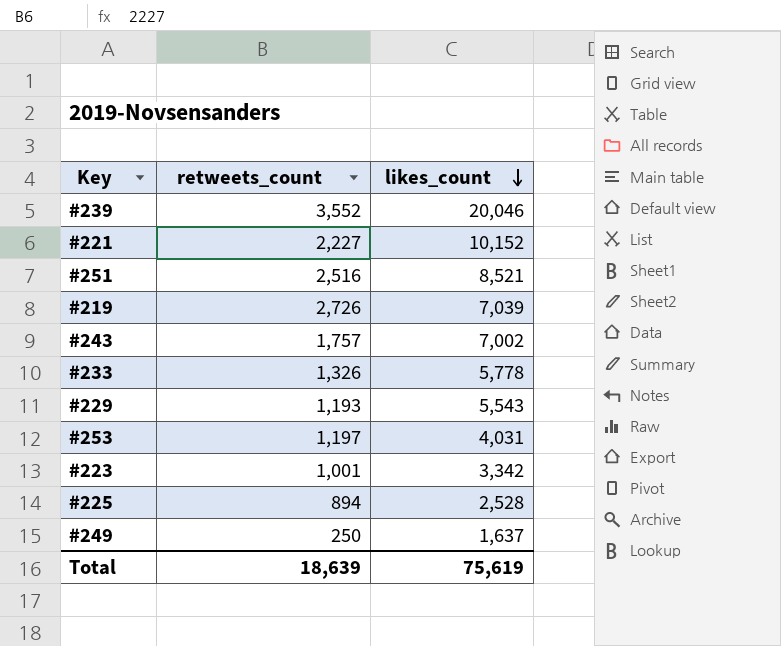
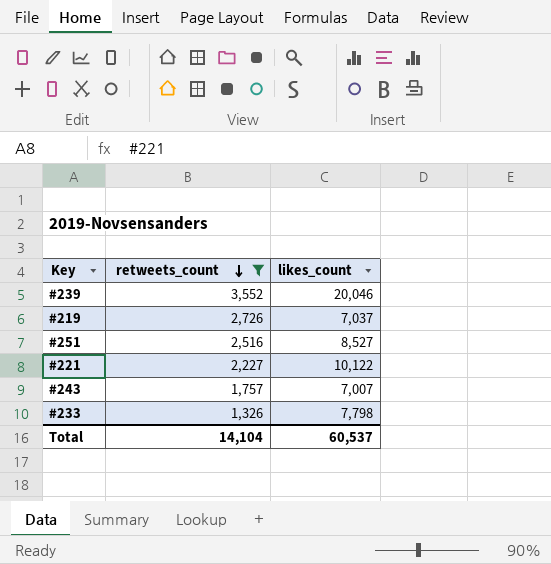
filter: none -> retweets_count >= 1,326
row order: likes_count descending -> retweets_count descending
#219 | likes_count: 7,039 -> 7,037
#251 | likes_count: 8,521 -> 8,527
#221 | likes_count: 10,152 -> 10,122
#243 | likes_count: 7,002 -> 7,007
#233 | likes_count: 5,778 -> 7,798
Total | retweets_count: 18,639 -> 14,104
Total | likes_count: 75,619 -> 60,537

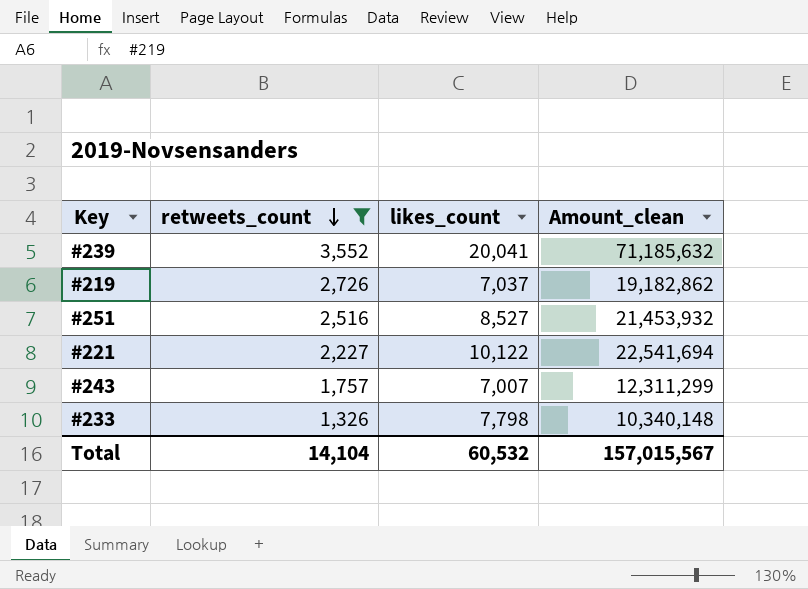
column Amount_clean | formula: none -> [retweets_count] * [likes_count]
#239 | likes_count: 20,046 -> 20,041
Total | likes_count: 60,537 -> 60,532

